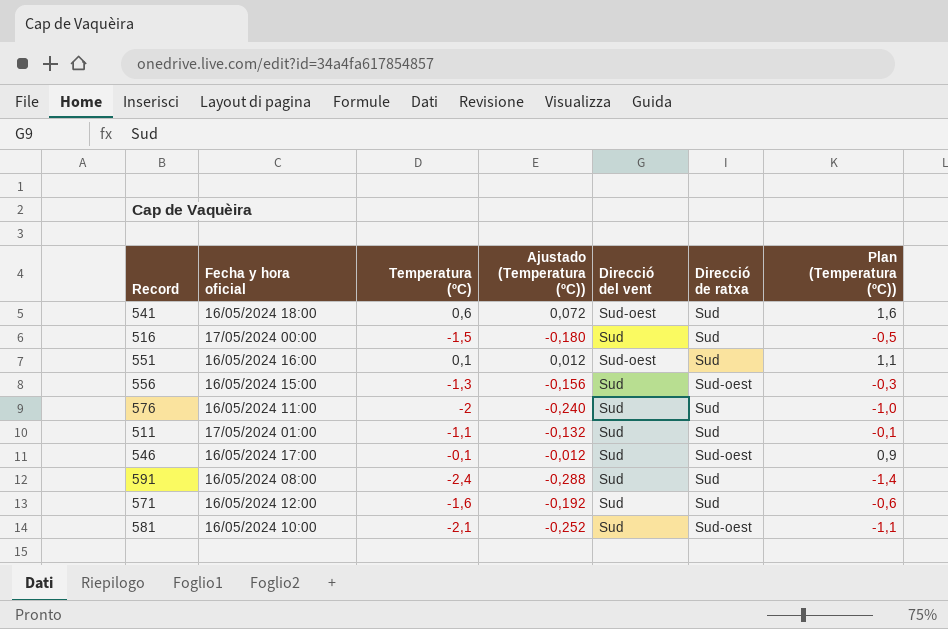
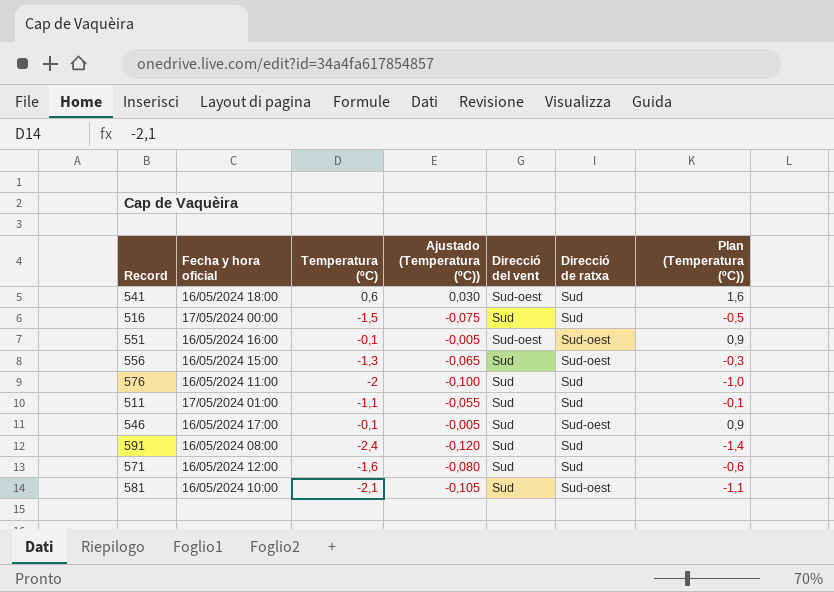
column Ajustado (Temperatura (ºC)) | formula: [Temperatura (ºC)] * 0,12 -> [Temperatura (ºC)] * 0,05
551 | Temperatura (ºC): 0,1 -> -0,1
551 | Direcció de ratxa: Sud -> Sud-oest
551 | Plan (Temperatura (ºC)): 1,1 -> 0,9

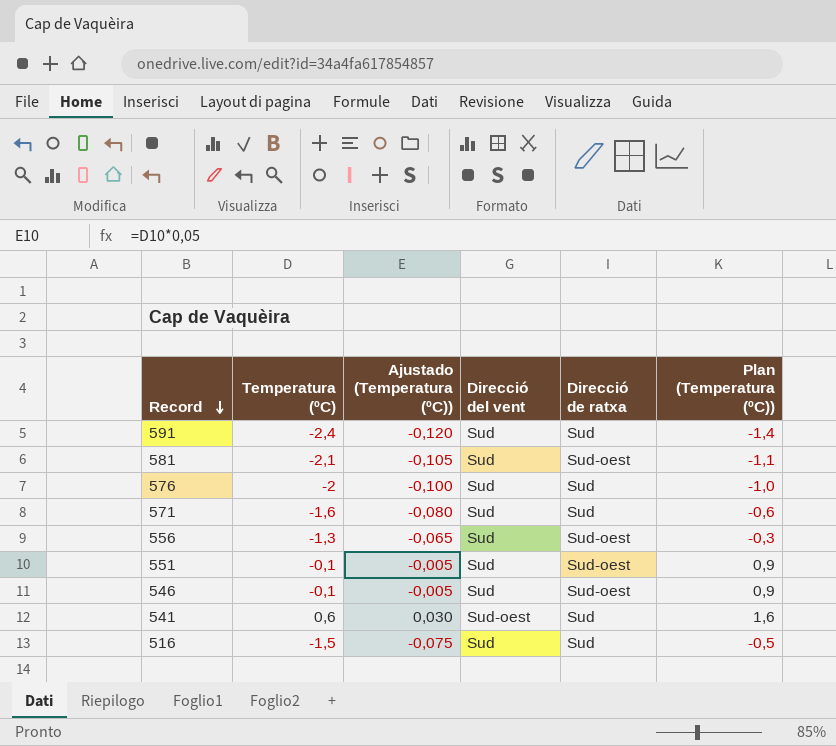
row order: none -> Record descending
column Fecha y hora oficial | position: 2 -> none
row 511: 17/05/2024 01:00 | -1,1 | -0,055 | Sud | Sud | -0,1 -> none
551 | Direcció del vent: Sud-oest -> Sud

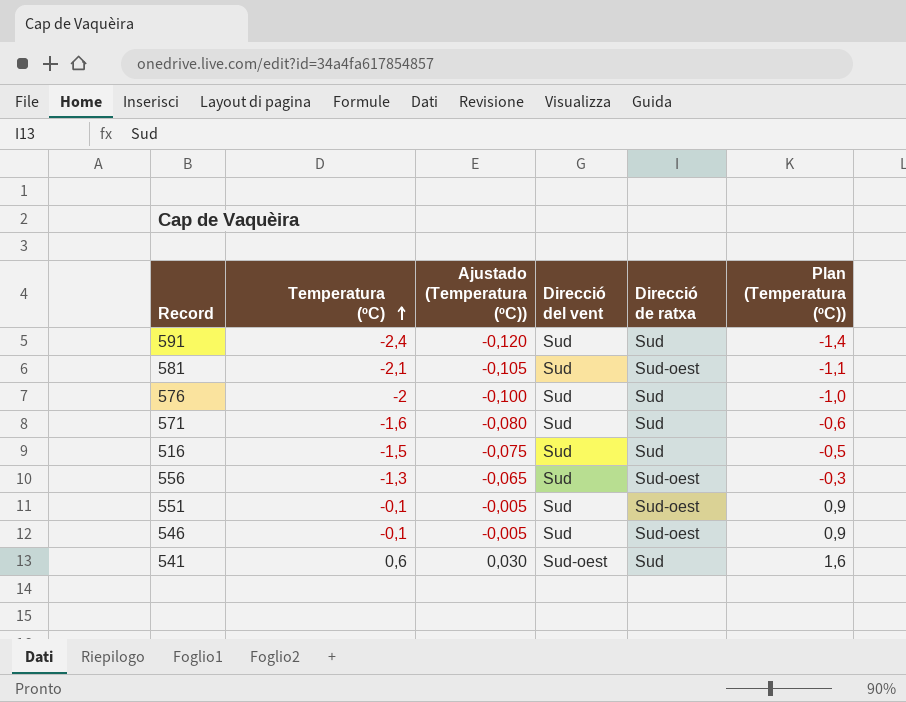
row order: Record descending -> Temperatura (ºC) ascending

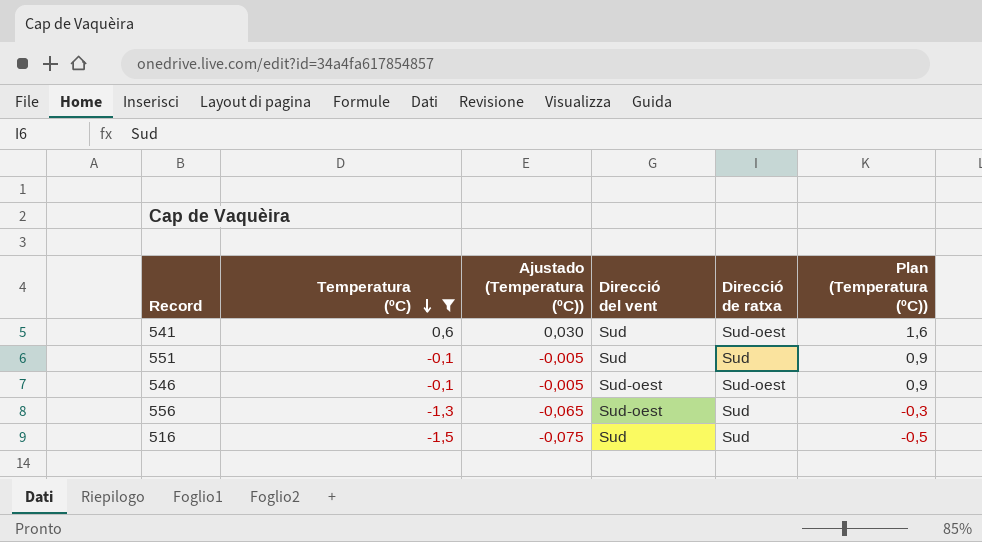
filter: none -> Temperatura (ºC) >= -1,5
row order: Temperatura (ºC) ascending -> Temperatura (ºC) descending
541 | Direcció del vent: Sud-oest -> Sud
541 | Direcció de ratxa: Sud -> Sud-oest
551 | Direcció de ratxa: Sud-oest -> Sud
546 | Direcció del vent: Sud -> Sud-oest
556 | Direcció del vent: Sud -> Sud-oest
556 | Direcció de ratxa: Sud-oest -> Sud

